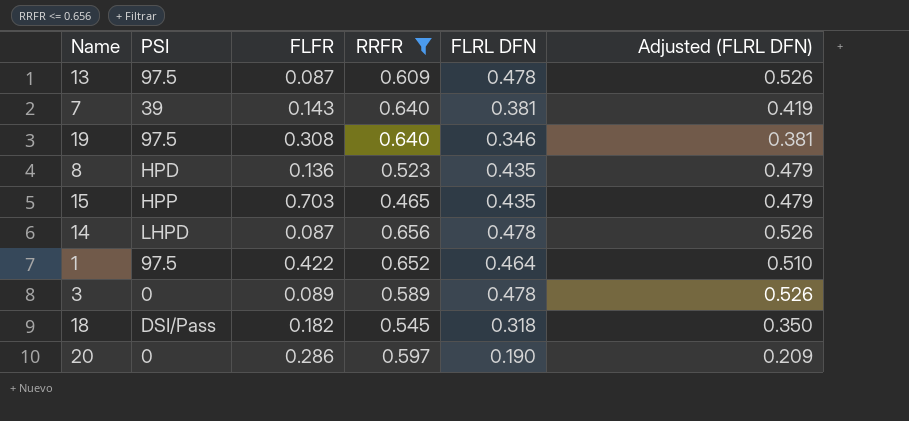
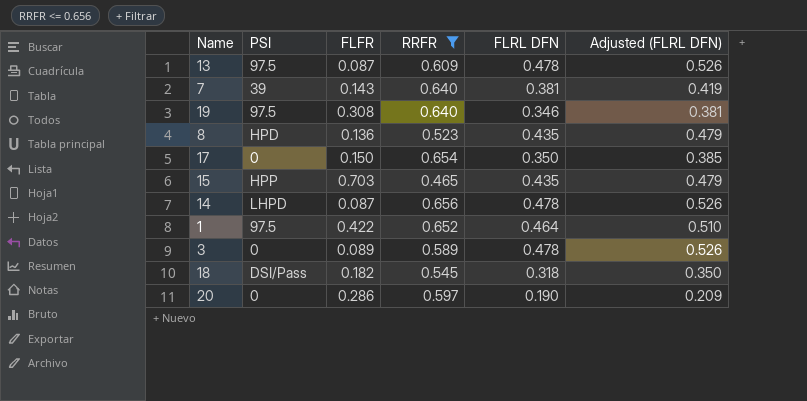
row 17: none -> 0 | 0.150 | 0.654 | 0.350 | 0.385

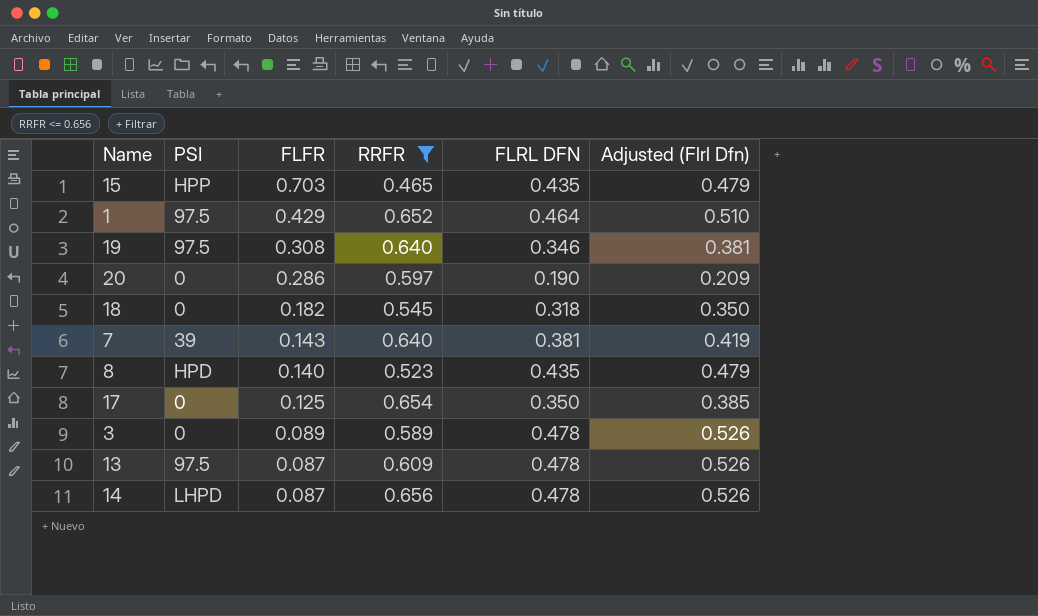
row order: none -> FLFR descending
column name: Adjusted (FLRL DFN) -> Adjusted (Flrl Dfn)
1 | FLFR: 0.422 -> 0.429
18 | PSI: DSI/Pass -> 0
8 | FLFR: 0.136 -> 0.140
17 | FLFR: 0.150 -> 0.125

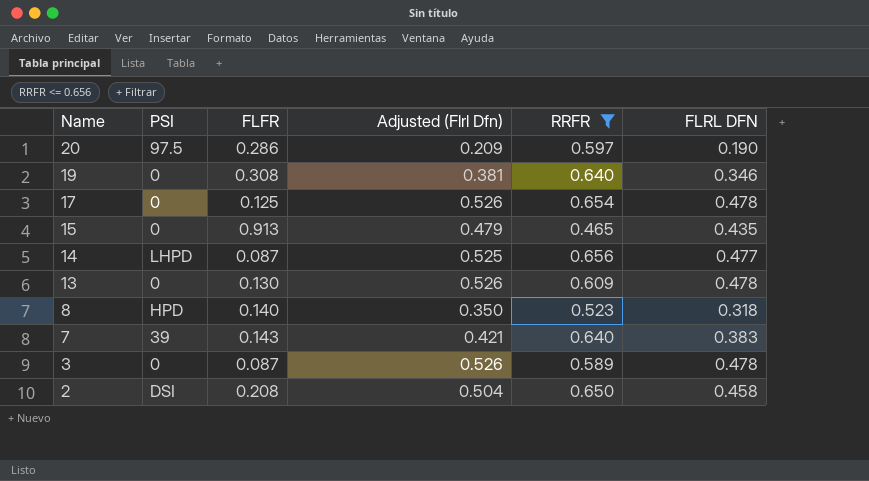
row order: FLFR descending -> Name descending
column Adjusted (Flrl Dfn) | position: 6 -> 4
row 1: 97.5 | 0.429 | 0.652 | 0.464 | 0.510 -> none
row 18: 0 | 0.182 | 0.545 | 0.318 | 0.350 -> none
20 | PSI: 0 -> 97.5
19 | PSI: 97.5 -> 0
17 | Adjusted (Flrl Dfn): 0.385 -> 0.526
17 | FLRL DFN: 0.350 -> 0.478
15 | PSI: HPP -> 0
15 | FLFR: 0.703 -> 0.913
14 | Adjusted (Flrl Dfn): 0.526 -> 0.525
14 | FLRL DFN: 0.478 -> 0.477
13 | PSI: 97.5 -> 0
13 | FLFR: 0.087 -> 0.130
8 | Adjusted (Flrl Dfn): 0.479 -> 0.350
8 | FLRL DFN: 0.435 -> 0.318
7 | Adjusted (Flrl Dfn): 0.419 -> 0.421
7 | FLRL DFN: 0.381 -> 0.383
3 | FLFR: 0.089 -> 0.087
row 2: none -> DSI | 0.208 | 0.504 | 0.650 | 0.458

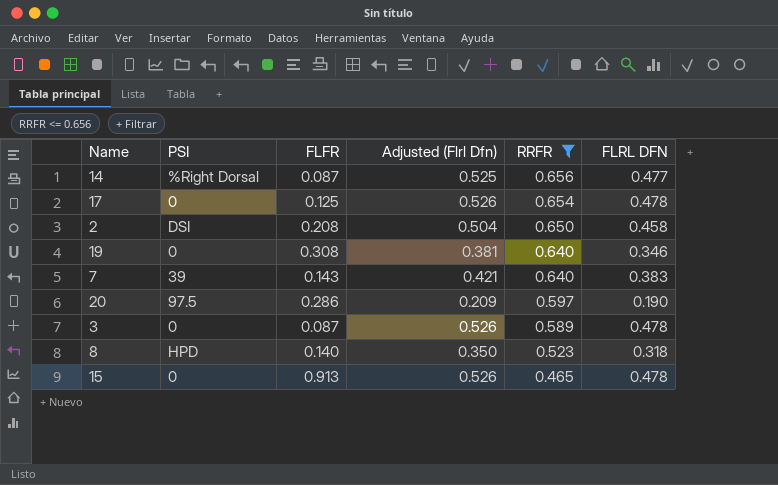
row order: Name descending -> RRFR descending
row 13: 0 | 0.130 | 0.526 | 0.609 | 0.478 -> none
14 | PSI: LHPD -> %Right Dorsal
15 | Adjusted (Flrl Dfn): 0.479 -> 0.526
15 | FLRL DFN: 0.435 -> 0.478

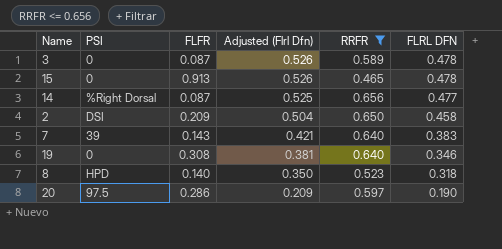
row order: RRFR descending -> Adjusted (Flrl Dfn) descending
row 17: 0 | 0.125 | 0.526 | 0.654 | 0.478 -> none
2 | FLFR: 0.208 -> 0.209

